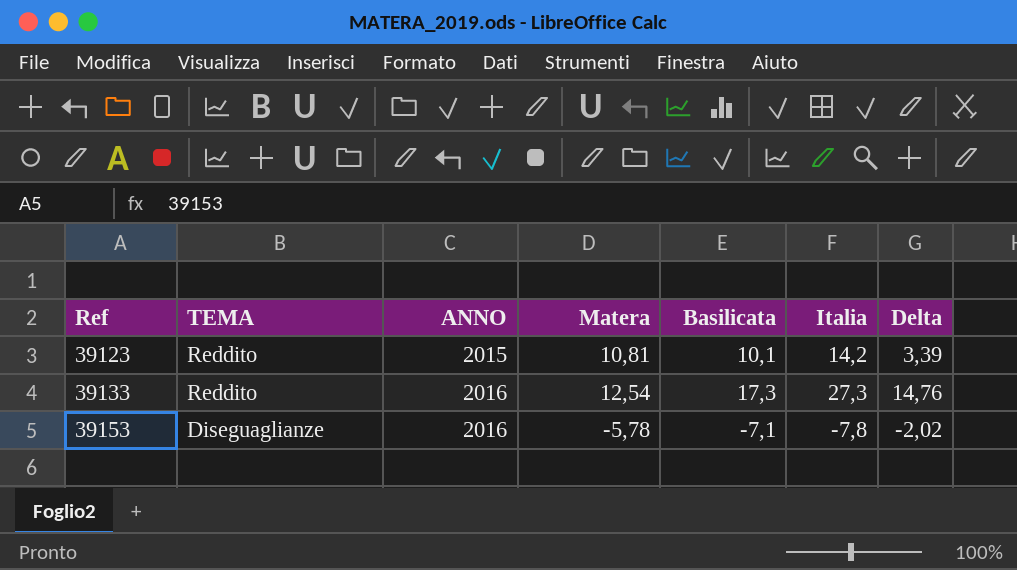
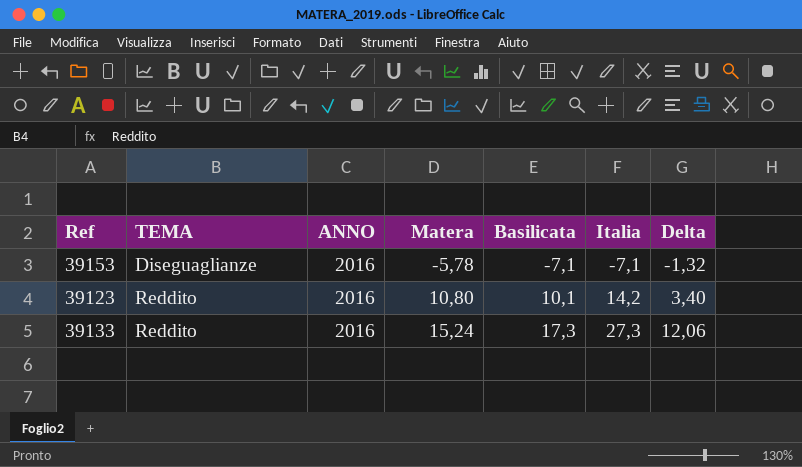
row order: Ref ascending -> TEMA ascending
39153 | Italia: -7,8 -> -7,1
39153 | Delta: -2,02 -> -1,32
39123 | ANNO: 2015 -> 2016
39123 | Matera: 10,81 -> 10,80
39123 | Delta: 3,39 -> 3,40
39133 | Matera: 12,54 -> 15,24
39133 | Delta: 14,76 -> 12,06

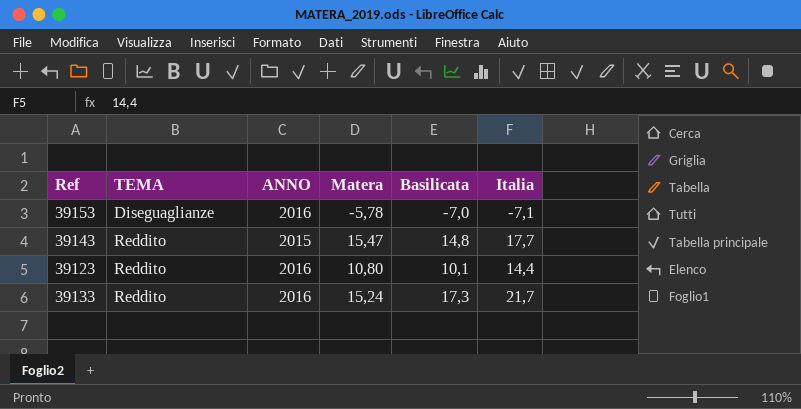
column Delta | formula: [Italia] - [Matera] -> none
39153 | Basilicata: -7,1 -> -7,0
row 39143: none -> Reddito | 2015 | 15,47 | 14,8 | 17,7
39123 | Italia: 14,2 -> 14,4
39133 | Italia: 27,3 -> 21,7

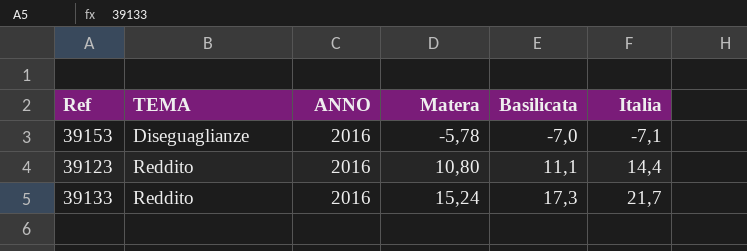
row 39143: Reddito | 2015 | 15,47 | 14,8 | 17,7 -> none
39123 | Basilicata: 10,1 -> 11,1

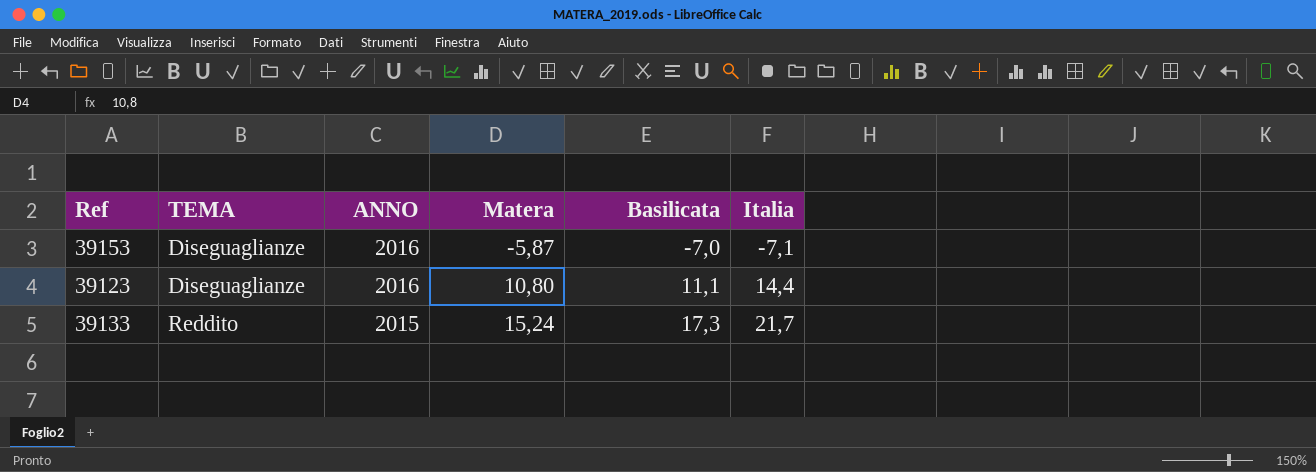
39153 | Matera: -5,78 -> -5,87
39123 | TEMA: Reddito -> Diseguaglianze
39133 | ANNO: 2016 -> 2015

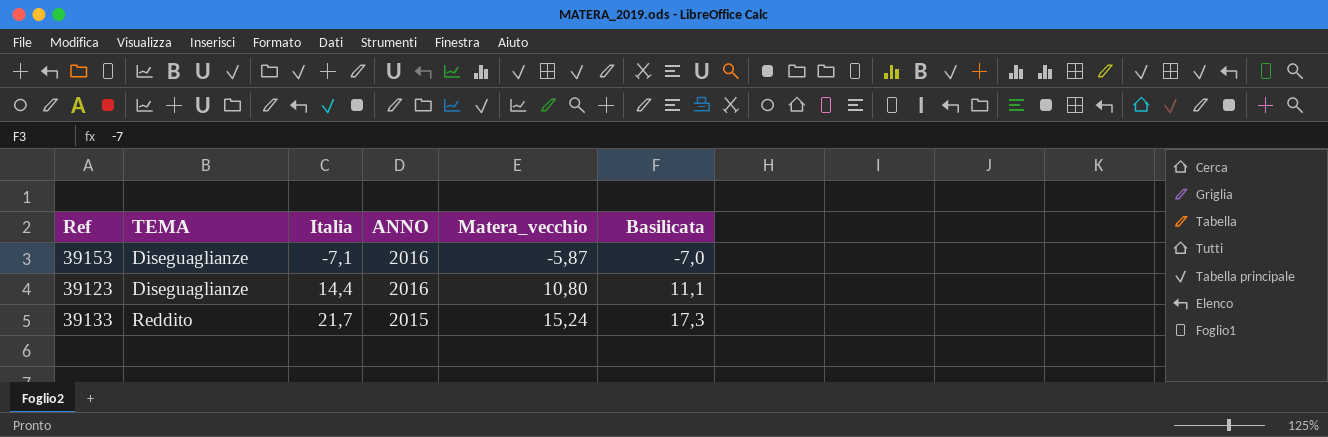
column Italia | position: 6 -> 3
column name: Matera -> Matera_vecchio

